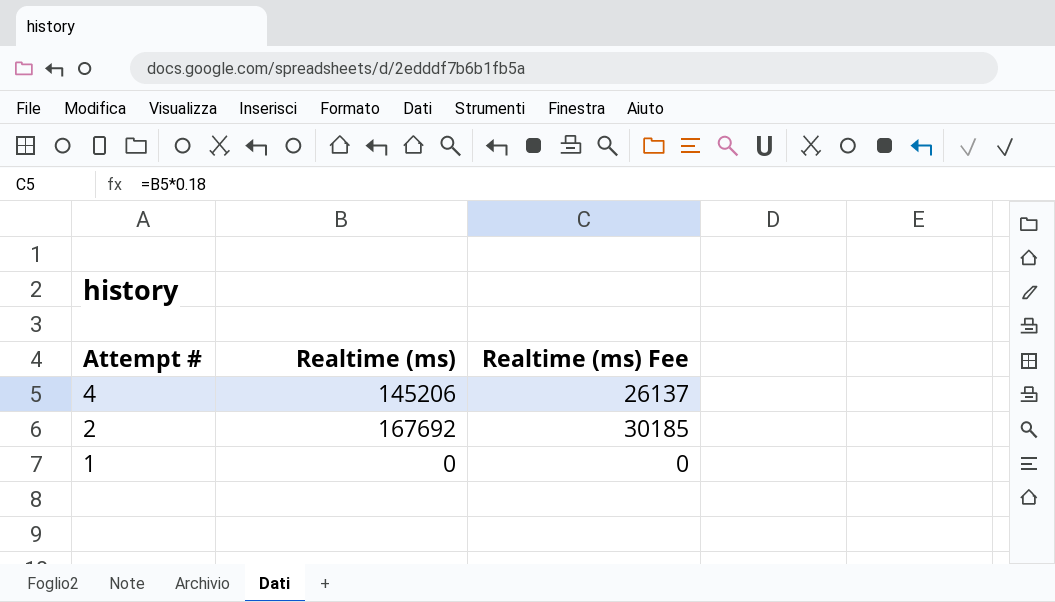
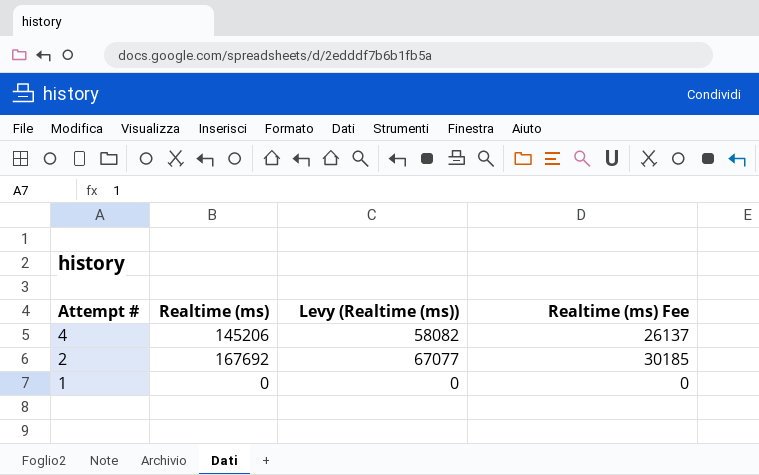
column Levy (Realtime (ms)) | formula: none -> [Realtime (ms)] * 0.4

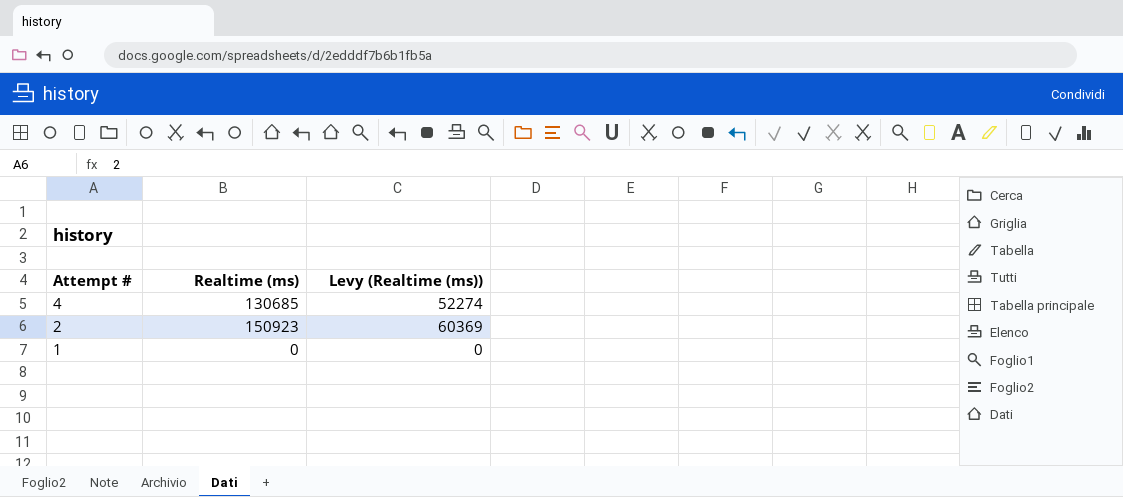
column Realtime (ms) Fee | formula: [Realtime (ms)] * 0.18 -> none
4 | Realtime (ms): 145206 -> 130685
4 | Levy (Realtime (ms)): 58082 -> 52274
2 | Realtime (ms): 167692 -> 150923
2 | Levy (Realtime (ms)): 67077 -> 60369

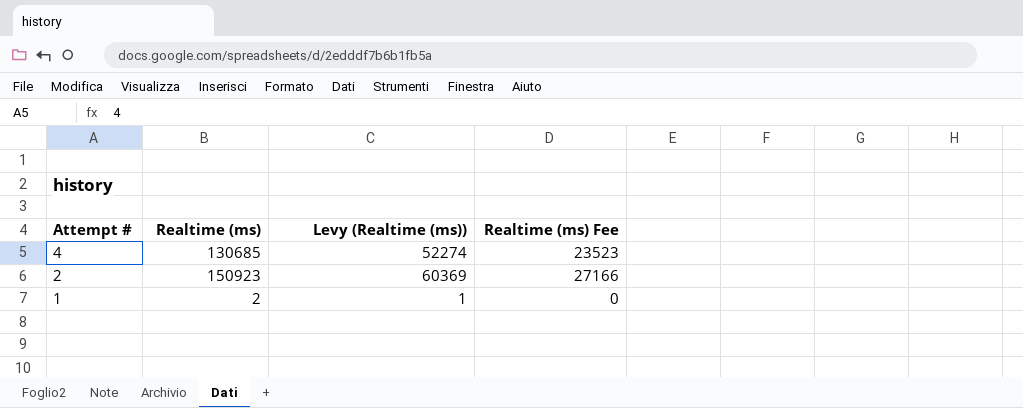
column Realtime (ms) Fee | formula: none -> [Realtime (ms)] * 0.18
1 | Realtime (ms): 0 -> 2
1 | Levy (Realtime (ms)): 0 -> 1

